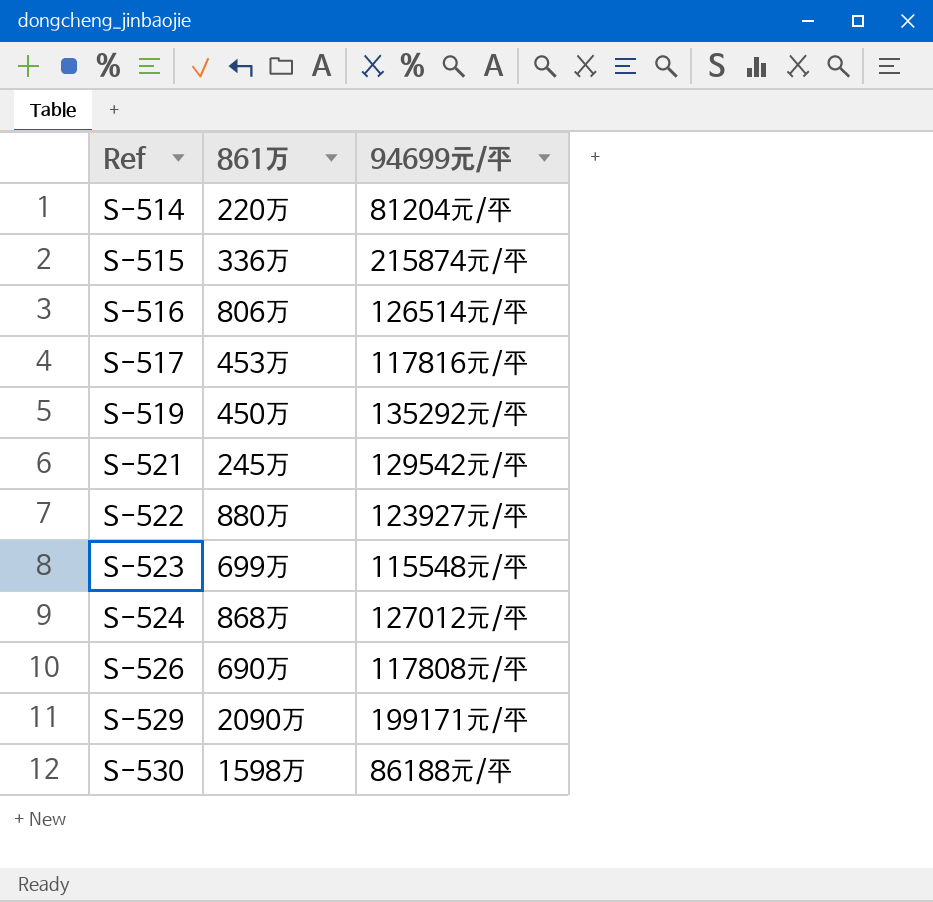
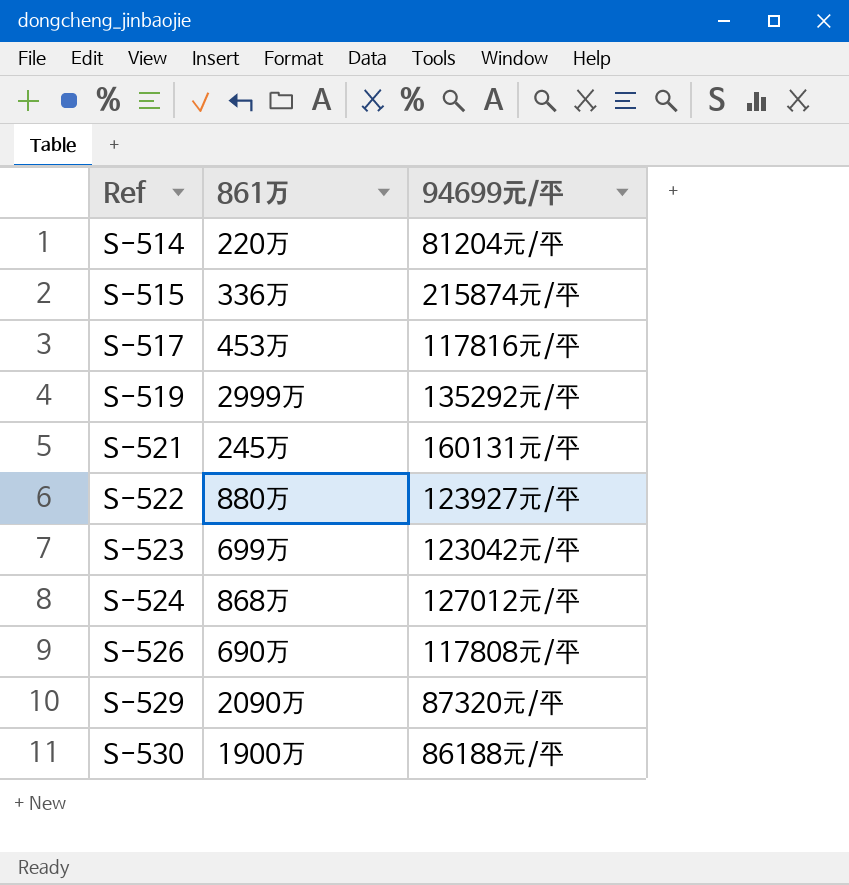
row S-516: 806万 | 126514元/平 -> none
S-519 | 861万: 450万 -> 2999万
S-521 | 94699元/平: 129542元/平 -> 160131元/平
S-523 | 94699元/平: 115548元/平 -> 123042元/平
S-529 | 94699元/平: 199171元/平 -> 87320元/平
S-530 | 861万: 1598万 -> 1900万

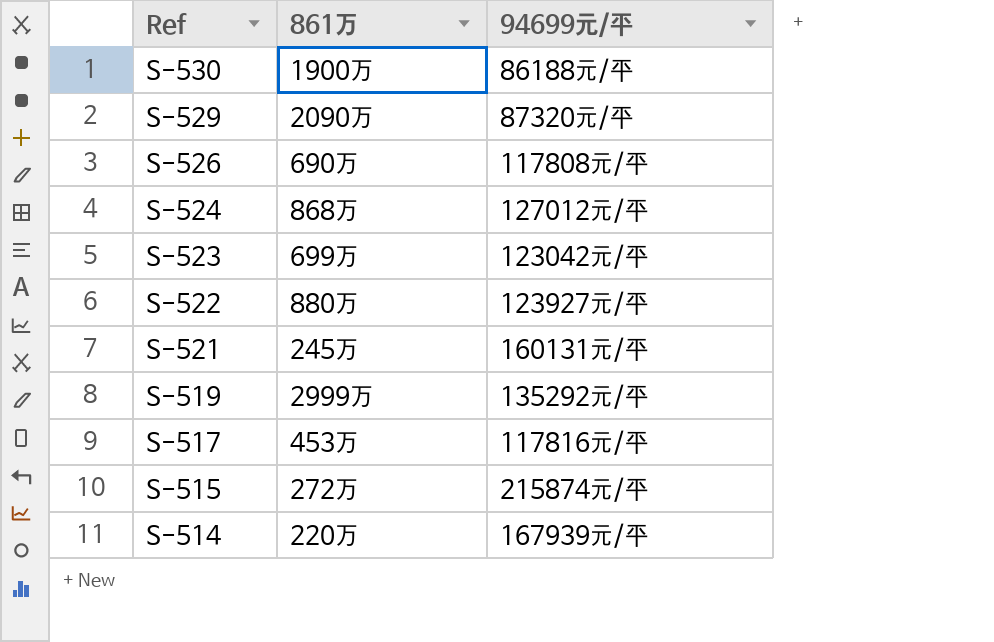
row order: Ref ascending -> Ref descending
S-515 | 861万: 336万 -> 272万
S-514 | 94699元/平: 81204元/平 -> 167939元/平

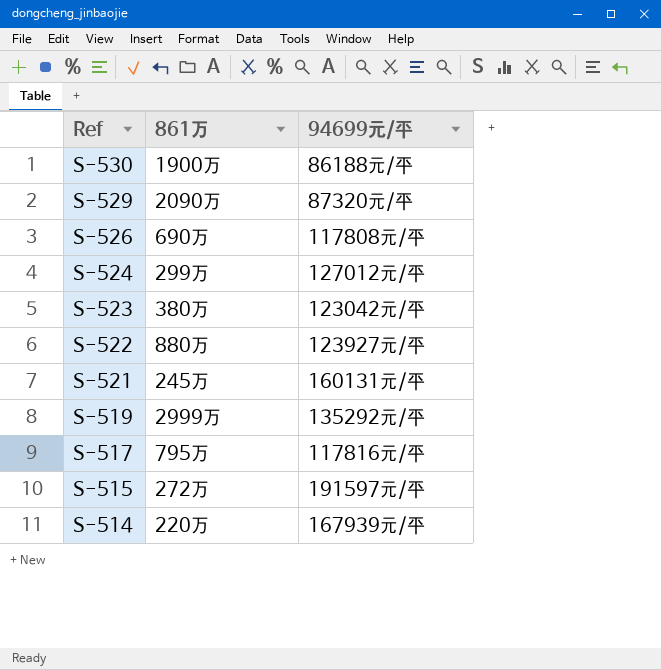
S-524 | 861万: 868万 -> 299万
S-523 | 861万: 699万 -> 380万
S-517 | 861万: 453万 -> 795万
S-515 | 94699元/平: 215874元/平 -> 191597元/平

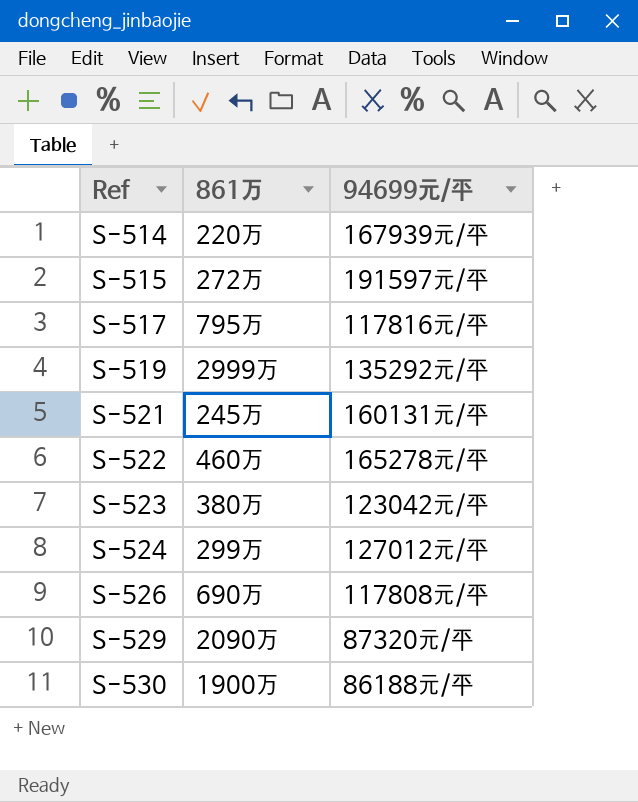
row order: Ref descending -> Ref ascending
S-522 | 861万: 880万 -> 460万
S-522 | 94699元/平: 123927元/平 -> 165278元/平

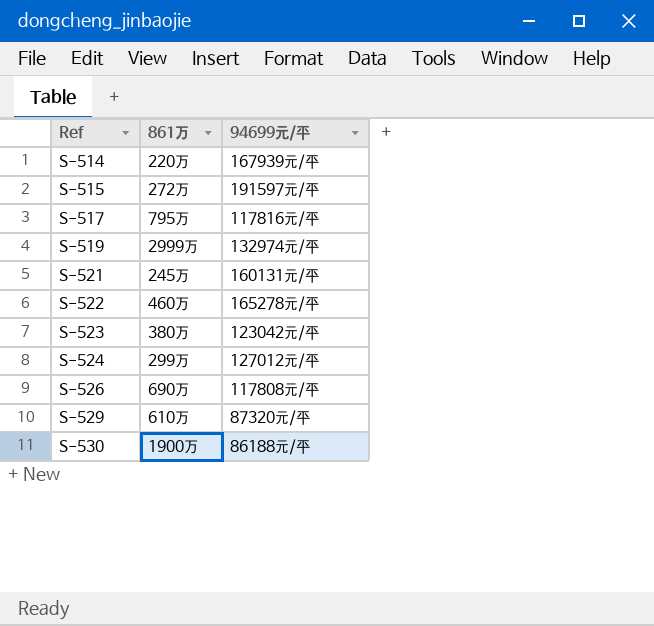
S-519 | 94699元/平: 135292元/平 -> 132974元/平
S-529 | 861万: 2090万 -> 610万

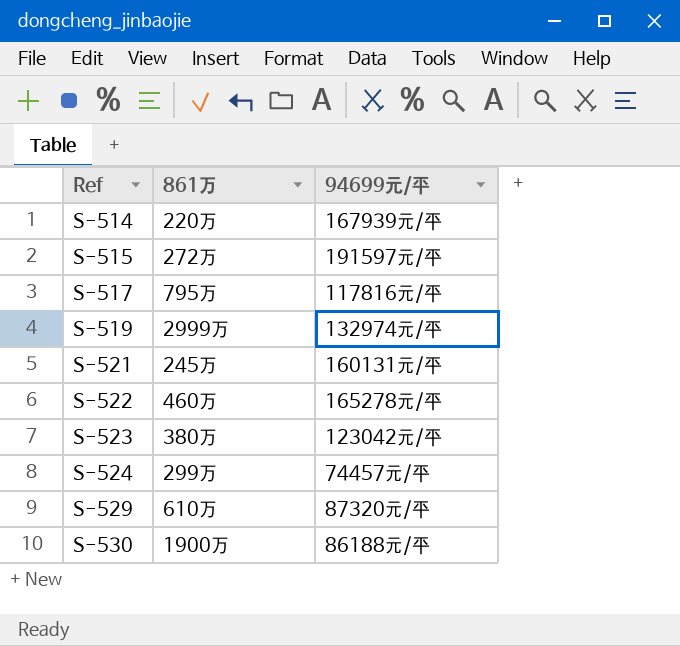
row S-526: 690万 | 117808元/平 -> none
S-524 | 94699元/平: 127012元/平 -> 74457元/平

